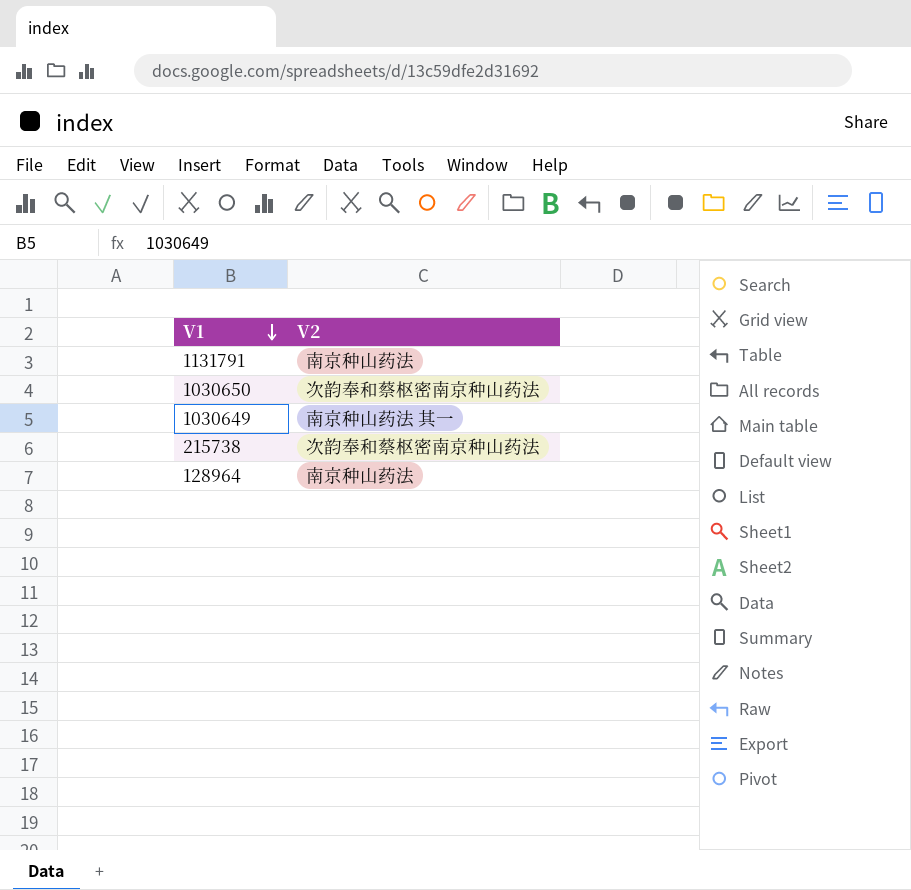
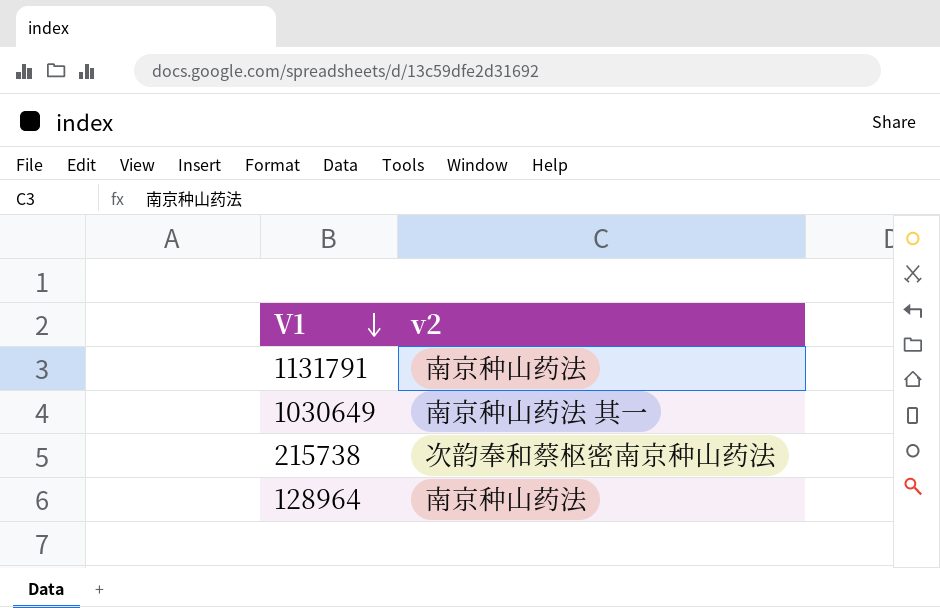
column name: V2 -> v2
row 1030650: 次韵奉和蔡枢密南京种山药法 -> none

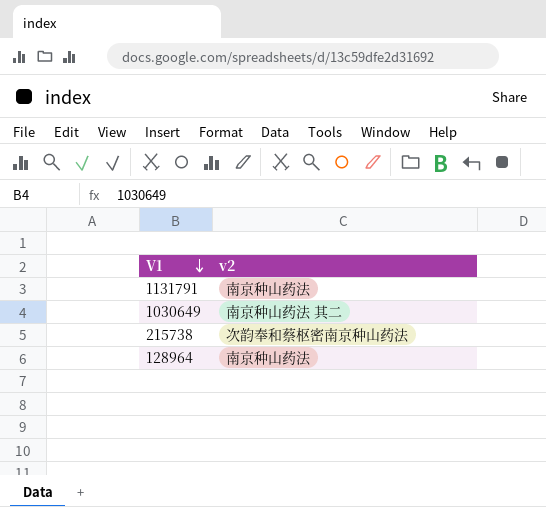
1030649 | v2: 南京种山药法 其一 -> 南京种山药法 其二

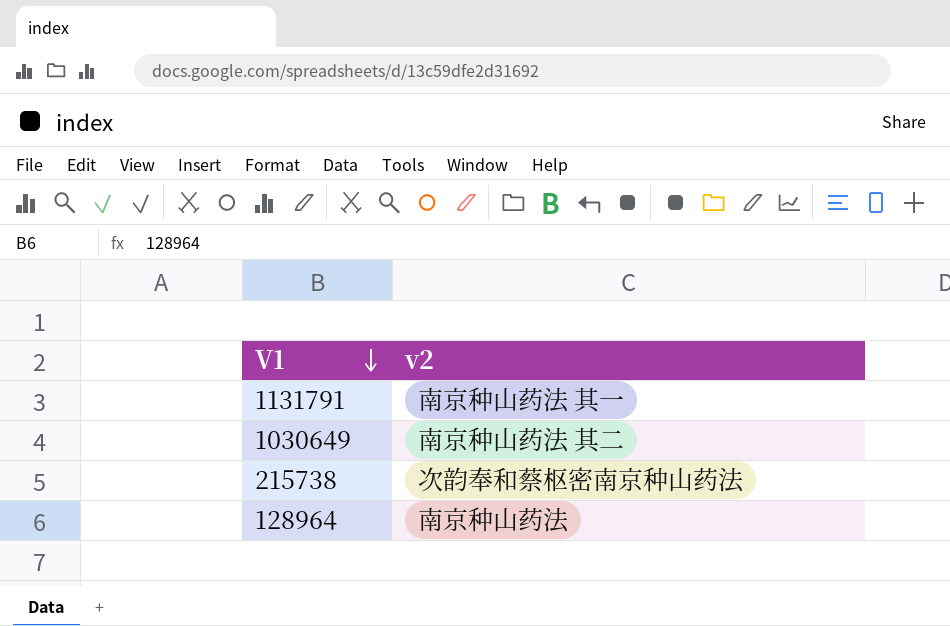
1131791 | v2: 南京种山药法 -> 南京种山药法 其一

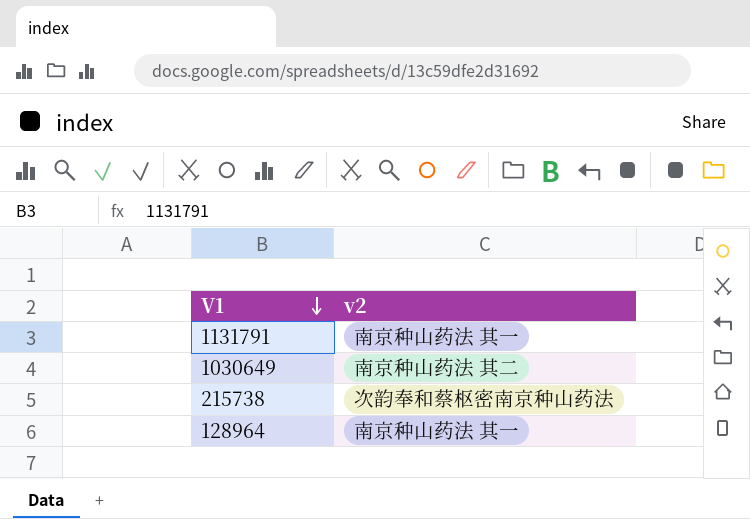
128964 | v2: 南京种山药法 -> 南京种山药法 其一

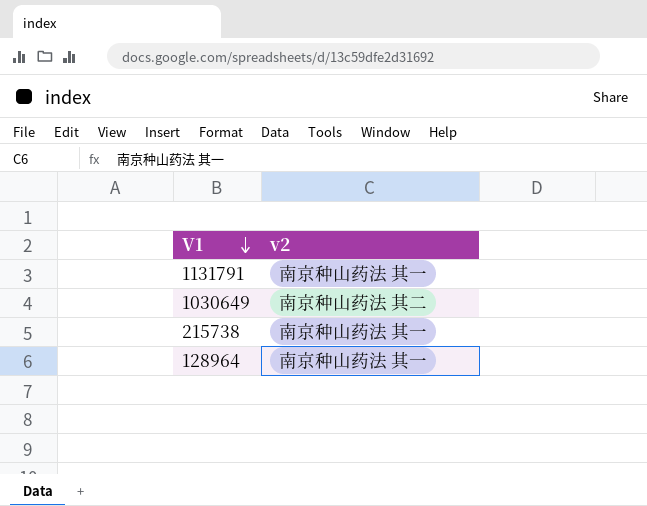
215738 | v2: 次韵奉和蔡枢密南京种山药法 -> 南京种山药法 其一

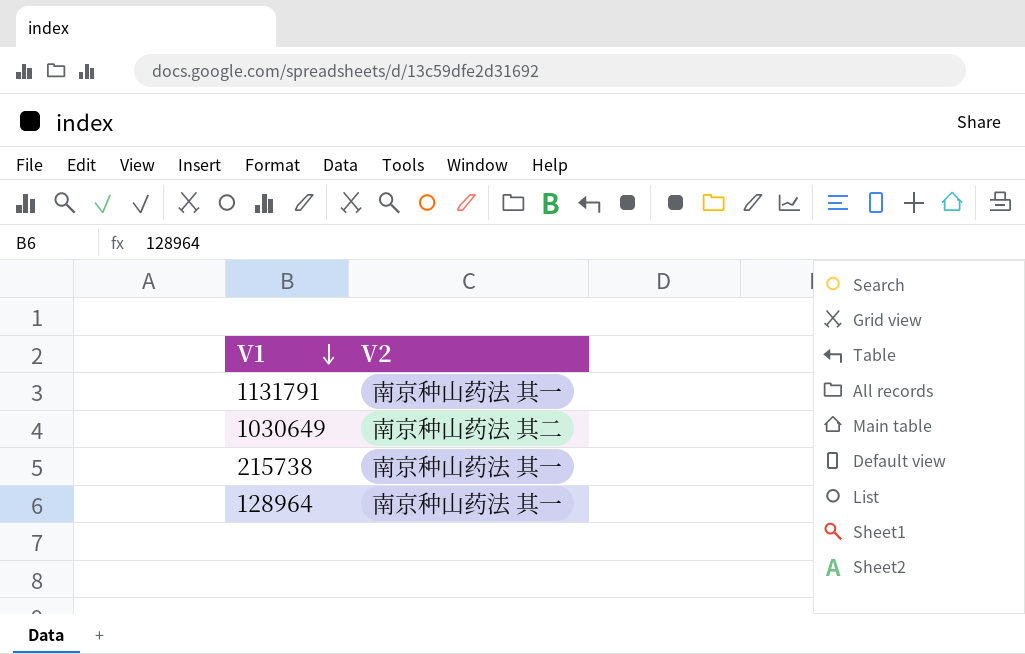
column name: v2 -> V2

